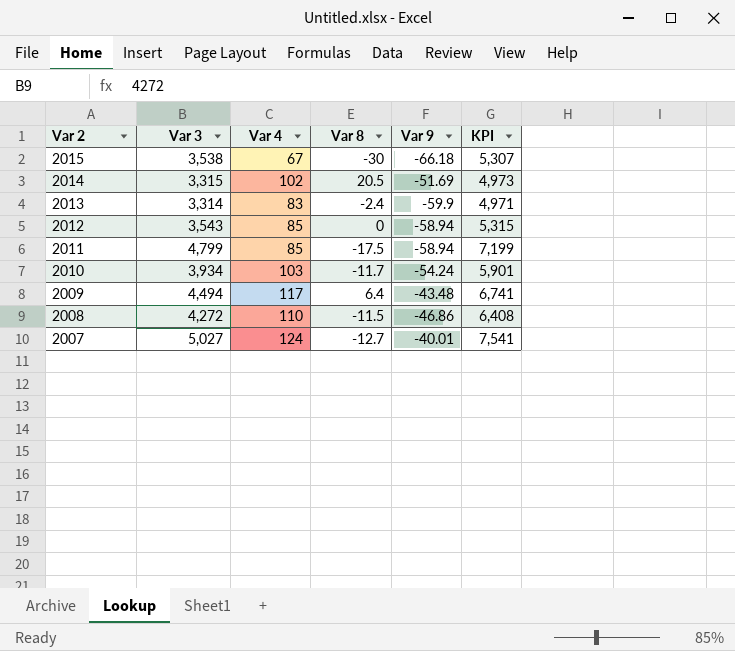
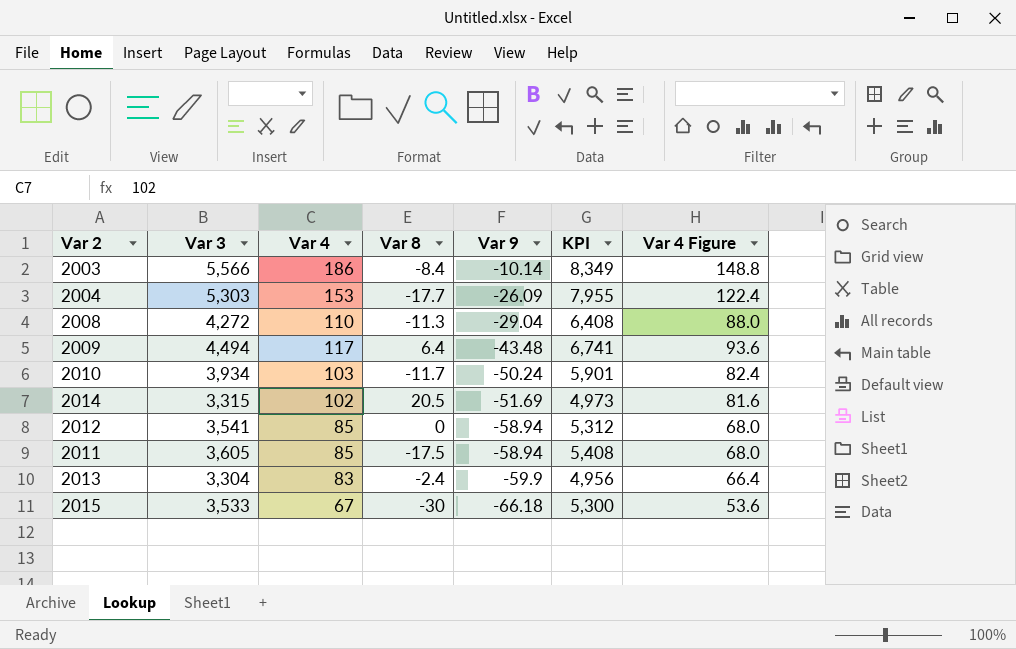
row order: Var 2 descending -> Var 9 descending
column Var 4 Figure | formula: none -> [Var 4] * 0.8
row 2007: 5,027 | 124 | -12.7 | -40.01 | 7,541 -> none
row 2003: none -> 5,566 | 186 | -8.4 | -10.14 | 8,349 | 148.8
row 2004: none -> 5,303 | 153 | -17.7 | -26.09 | 7,955 | 122.4
2008 | Var 8: -11.5 -> -11.3
2008 | Var 9: -46.86 -> -29.04
2010 | Var 9: -54.24 -> -50.24
2012 | Var 3: 3,543 -> 3,541
2012 | KPI: 5,315 -> 5,312
2011 | Var 3: 4,799 -> 3,605
2011 | KPI: 7,199 -> 5,408
2013 | Var 3: 3,314 -> 3,304
2013 | KPI: 4,971 -> 4,956
2015 | Var 3: 3,538 -> 3,533
2015 | KPI: 5,307 -> 5,300

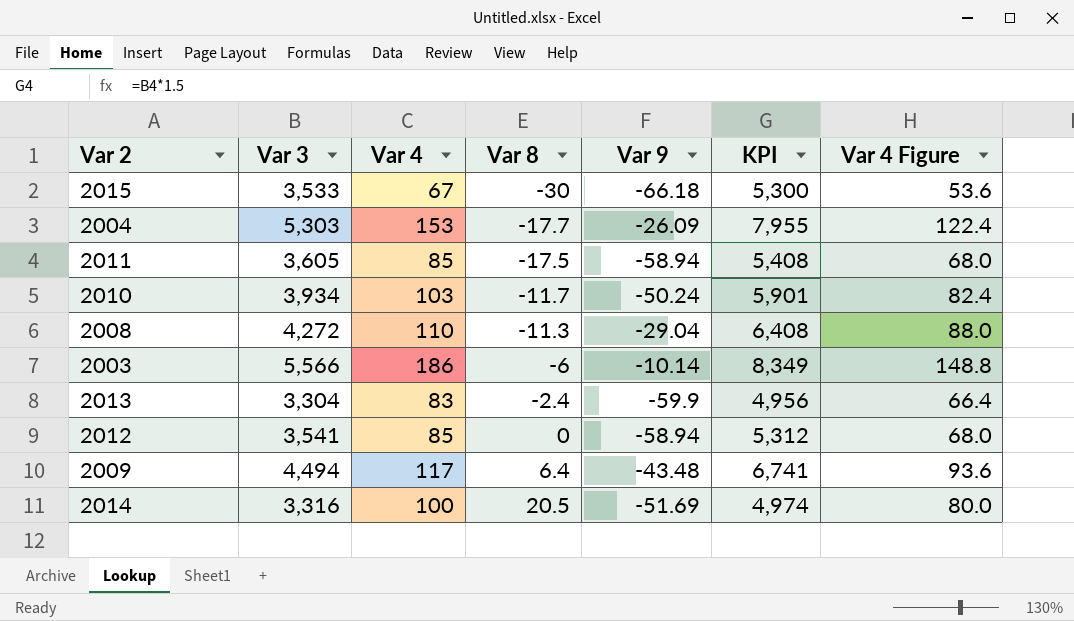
row order: Var 9 descending -> Var 8 ascending
2003 | Var 8: -8.4 -> -6
2014 | Var 3: 3,315 -> 3,316
2014 | Var 4: 102 -> 100
2014 | KPI: 4,973 -> 4,974
2014 | Var 4 Figure: 81.6 -> 80.0

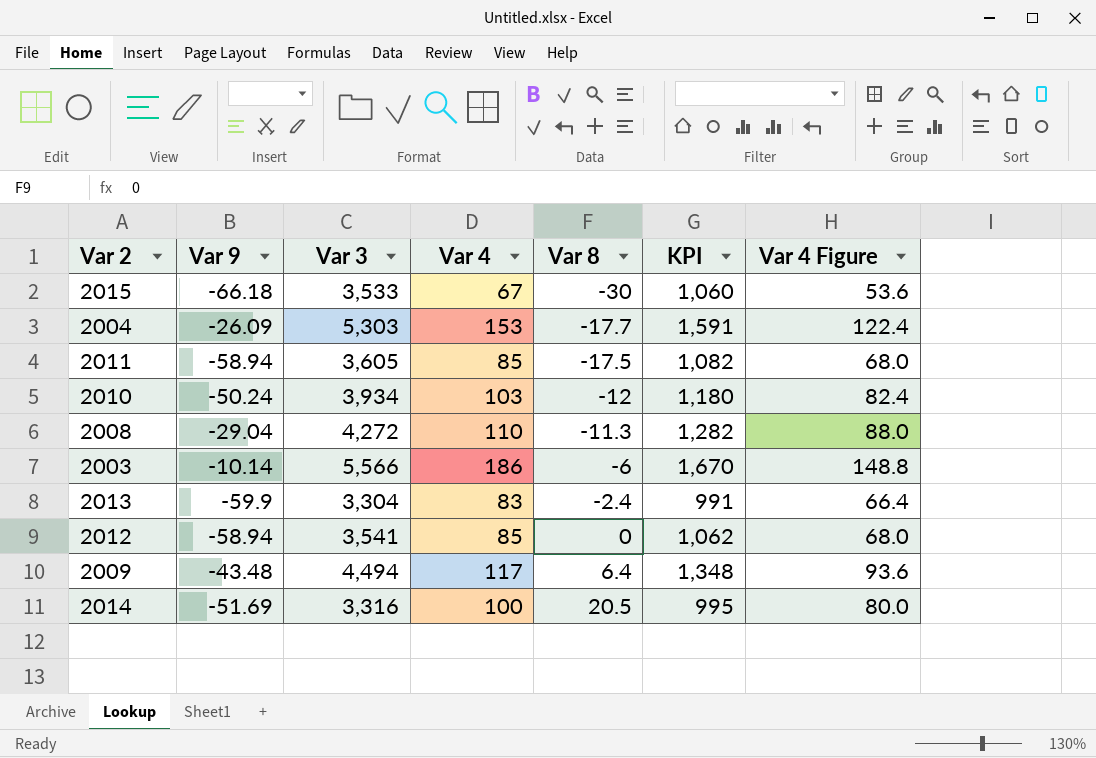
column Var 9 | position: 5 -> 2
column KPI | formula: [Var 3] * 1.5 -> [Var 3] * 0.3
2010 | Var 8: -11.7 -> -12

